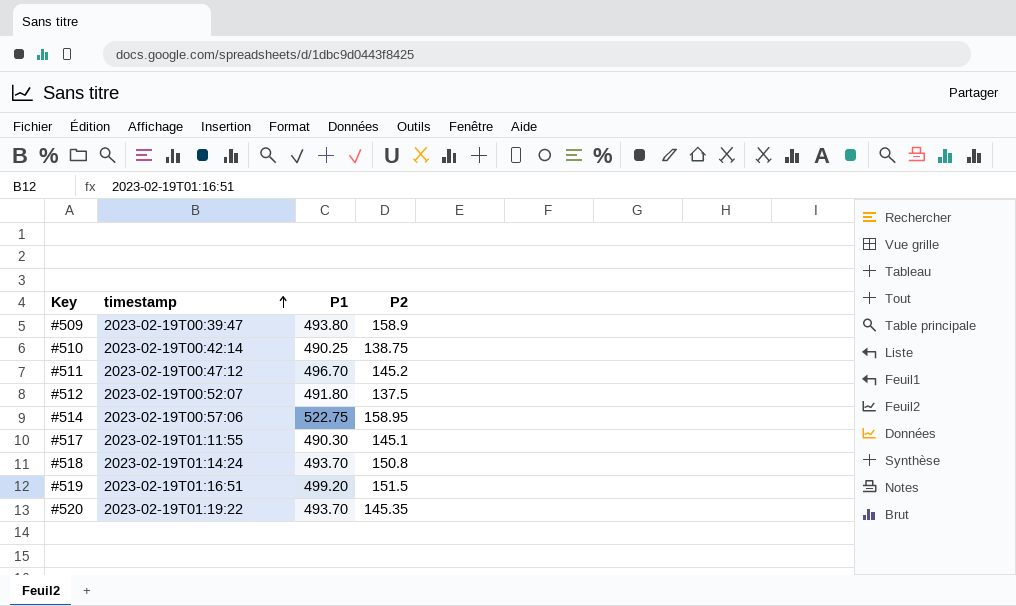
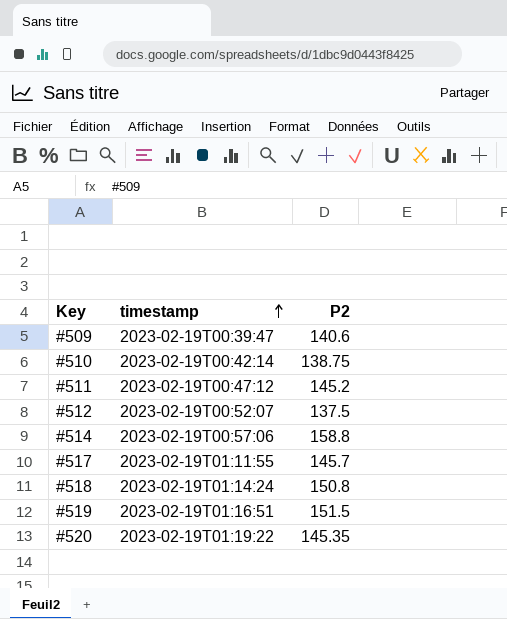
column P1 | position: 3 -> none
#509 | P2: 158.9 -> 140.6
#514 | P2: 158.95 -> 158.8
#517 | P2: 145.1 -> 145.7

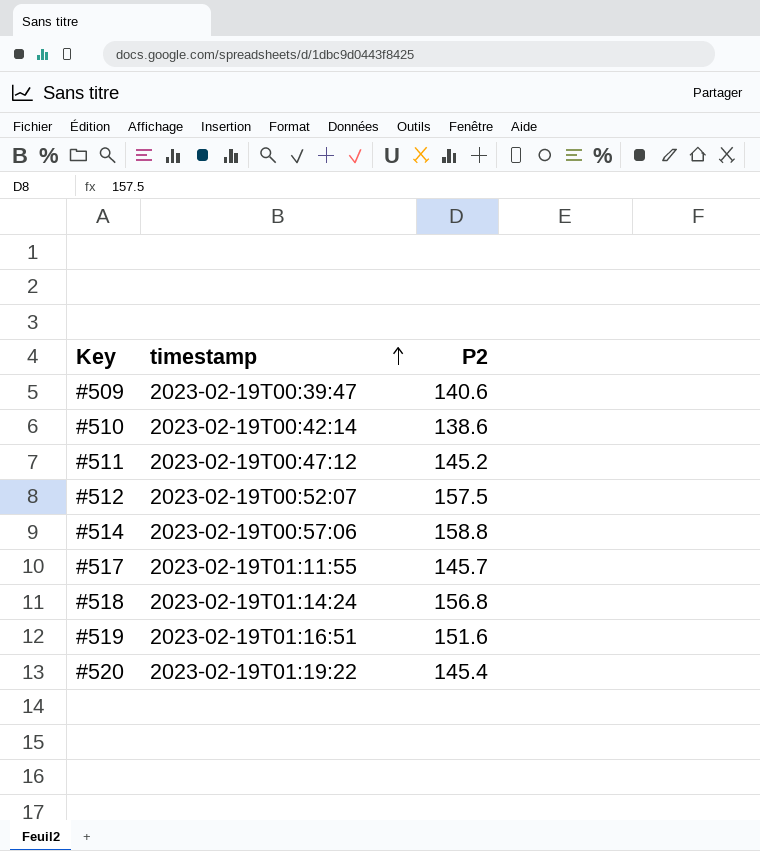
#510 | P2: 138.75 -> 138.6
#512 | P2: 137.5 -> 157.5
#518 | P2: 150.8 -> 156.8
#519 | P2: 151.5 -> 151.6
#520 | P2: 145.35 -> 145.4

